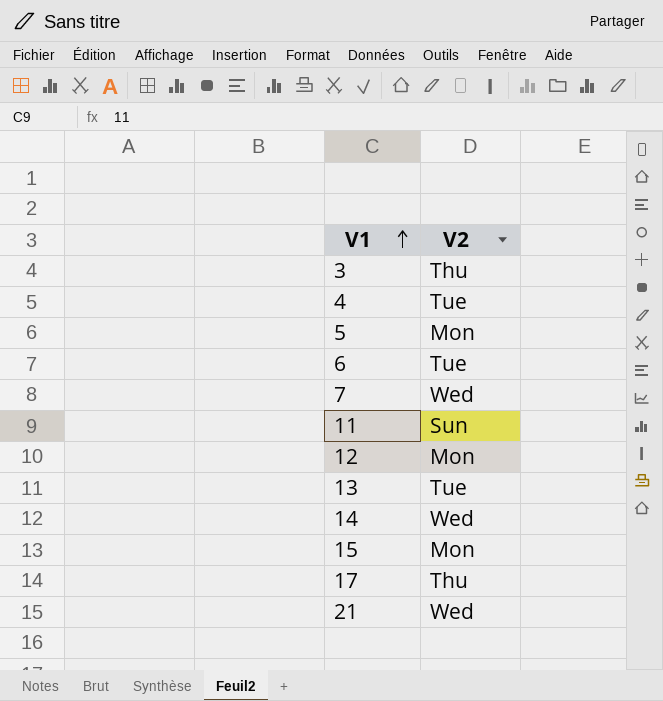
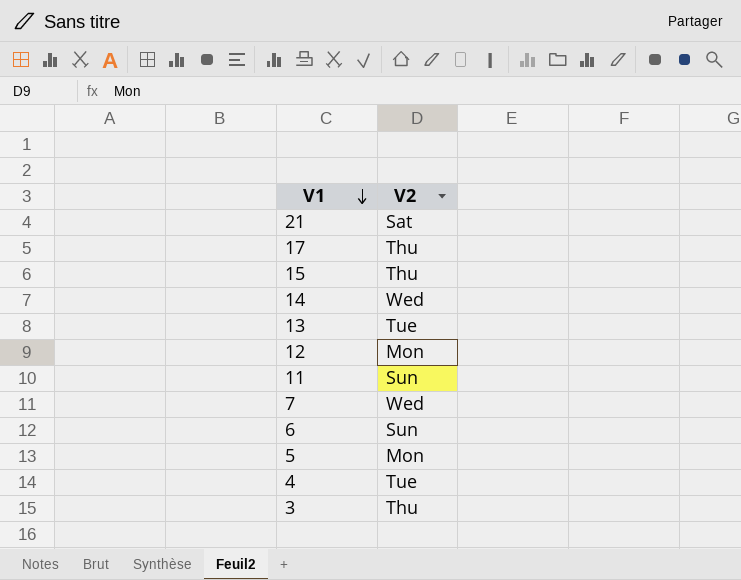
row order: V1 ascending -> V1 descending
21 | V2: Wed -> Sat
15 | V2: Mon -> Thu
6 | V2: Tue -> Sun

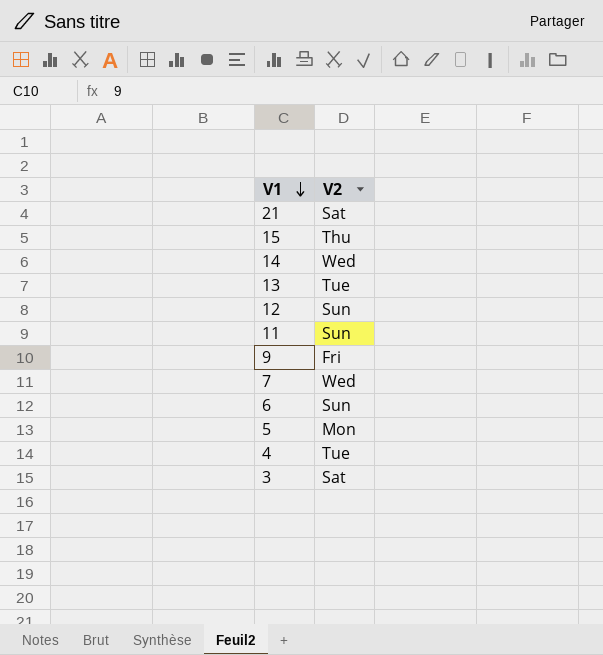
row 17: Thu -> none
12 | V2: Mon -> Sun
row 9: none -> Fri
3 | V2: Thu -> Sat

